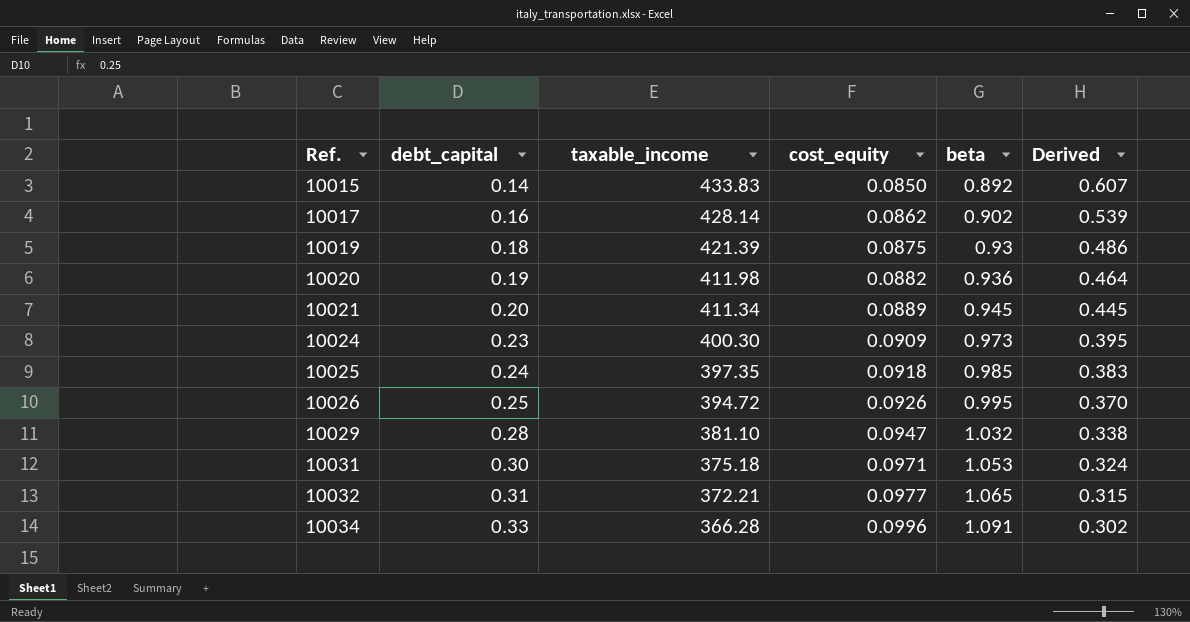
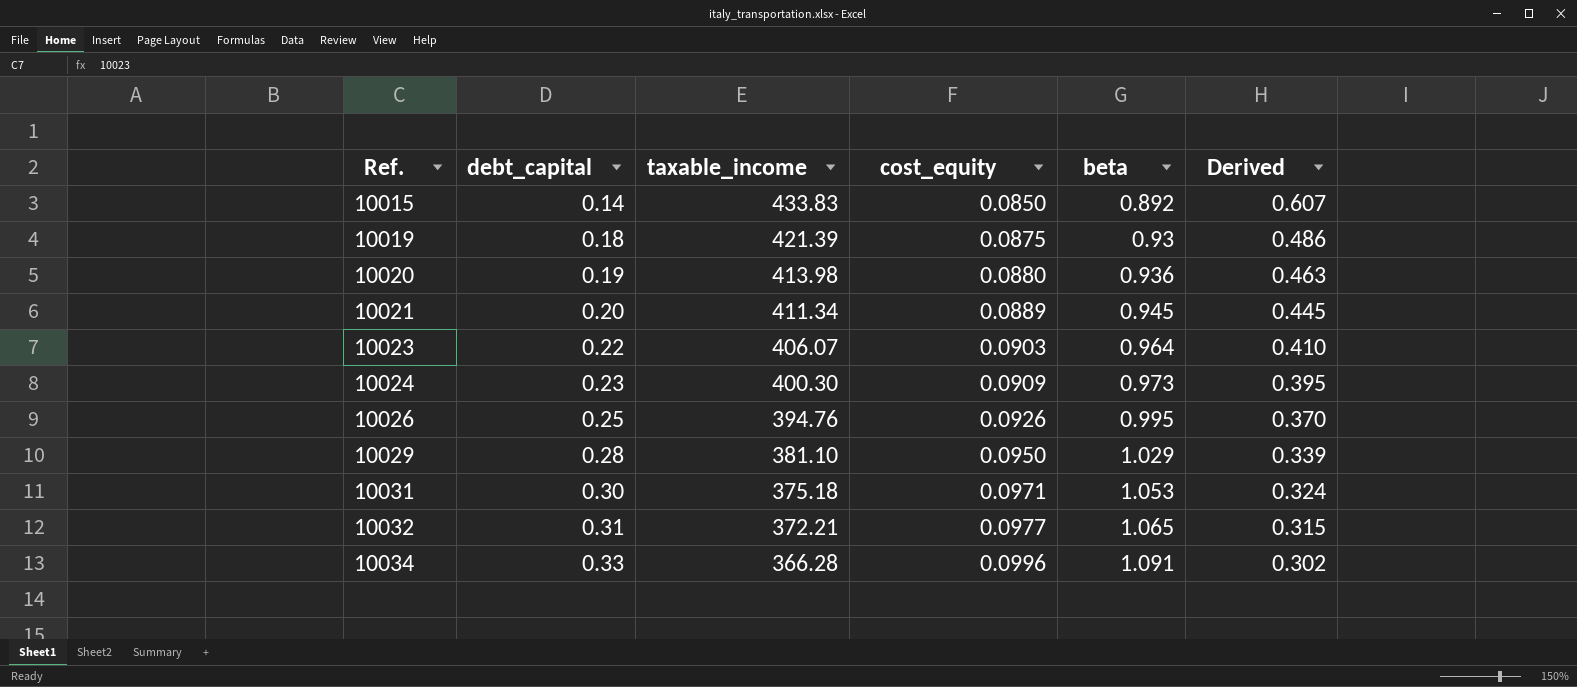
row 10017: 0.16 | 428.14 | 0.0862 | 0.902 | 0.539 -> none
row 10025: 0.24 | 397.35 | 0.0918 | 0.985 | 0.383 -> none
10020 | taxable_income: 411.98 -> 413.98
10020 | cost_equity: 0.0882 -> 0.0880
10020 | Derived: 0.464 -> 0.463
row 10023: none -> 0.22 | 406.07 | 0.0903 | 0.964 | 0.410
10026 | taxable_income: 394.72 -> 394.76
10029 | cost_equity: 0.0947 -> 0.0950
10029 | beta: 1.032 -> 1.029
10029 | Derived: 0.338 -> 0.339

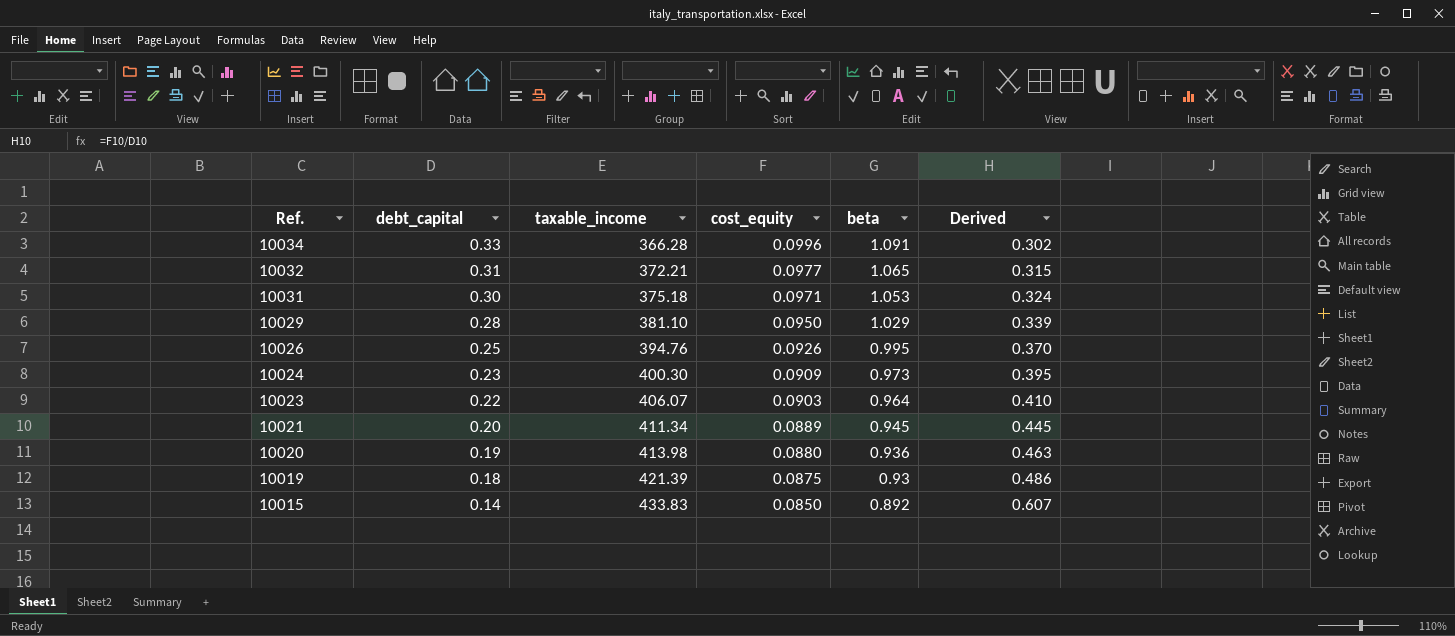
row order: Ref. ascending -> Ref. descending

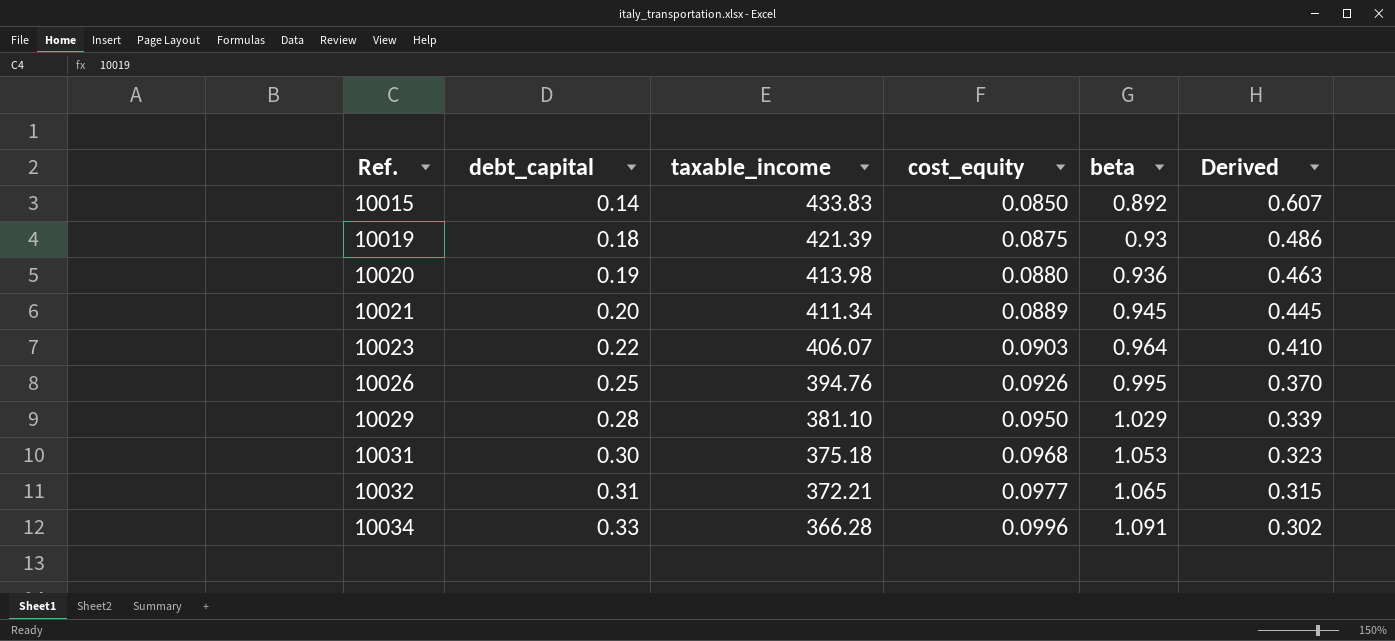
row order: Ref. descending -> Ref. ascending
row 10024: 0.23 | 400.30 | 0.0909 | 0.973 | 0.395 -> none
10031 | cost_equity: 0.0971 -> 0.0968
10031 | Derived: 0.324 -> 0.323

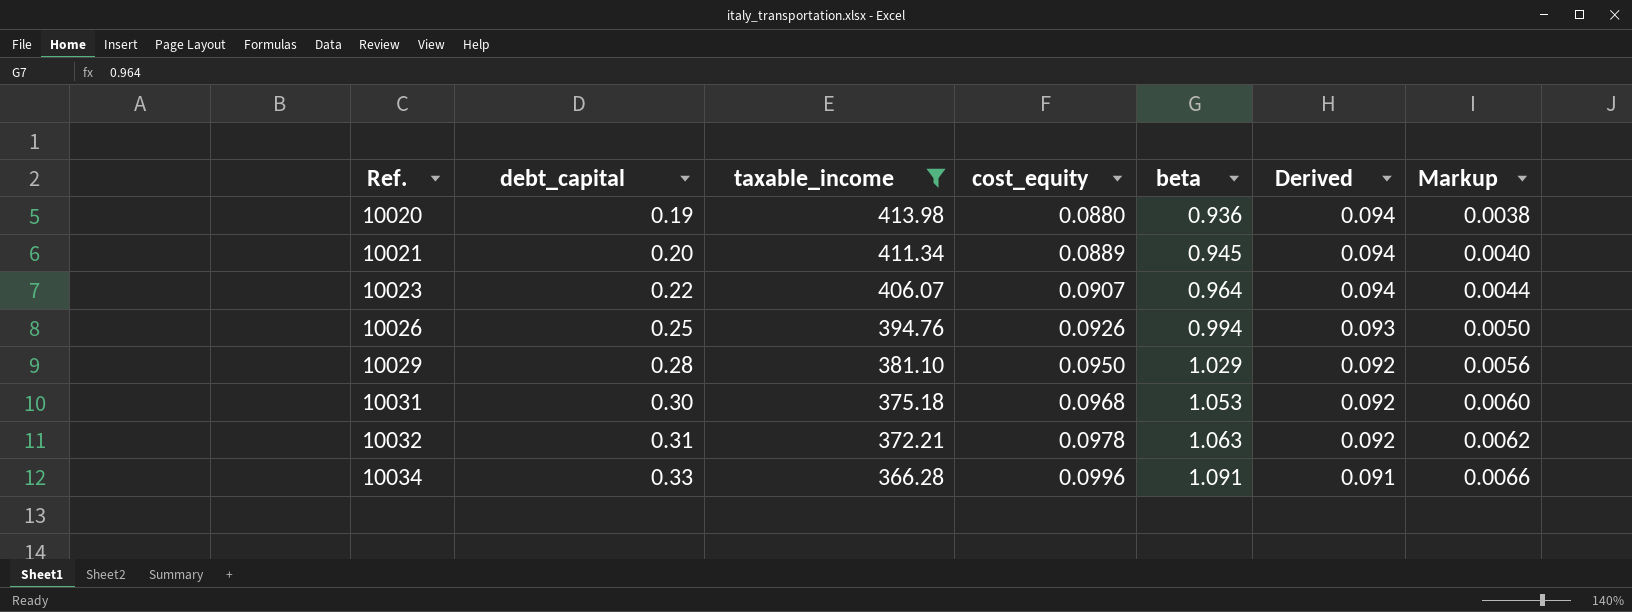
filter: none -> taxable_income <= 413.98
column Derived | formula: [cost_equity] / [debt_capital] -> [cost_equity] / [beta]
column Markup | formula: none -> [debt_capital] * 0.02
10023 | cost_equity: 0.0903 -> 0.0907
10026 | beta: 0.995 -> 0.994
10032 | cost_equity: 0.0977 -> 0.0978
10032 | beta: 1.065 -> 1.063

